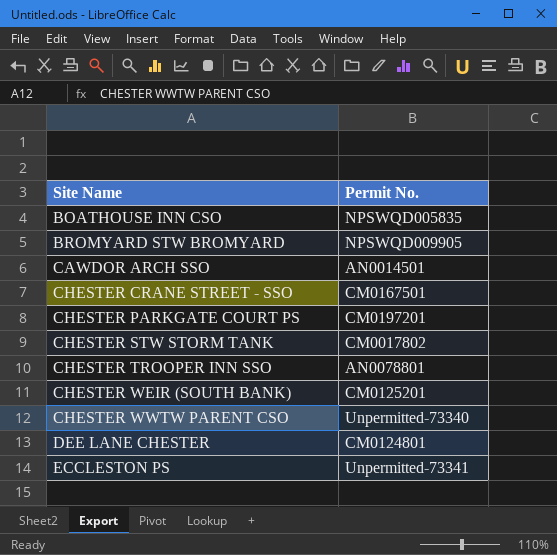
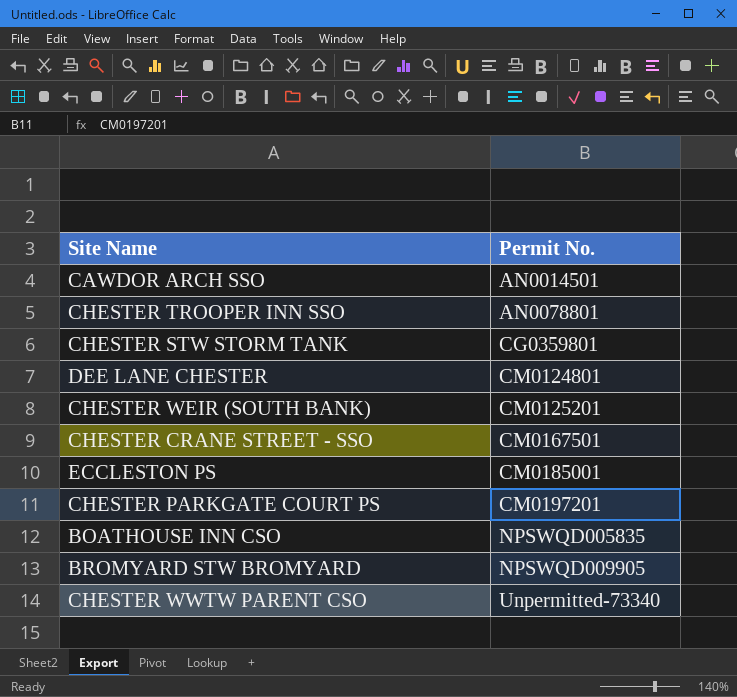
row order: Site Name ascending -> Permit No. ascending
CHESTER STW STORM TANK | Permit No.: CM0017802 -> CG0359801
ECCLESTON PS | Permit No.: Unpermitted-73341 -> CM0185001

